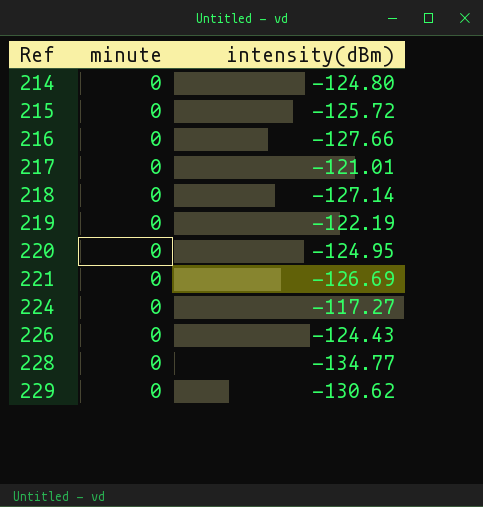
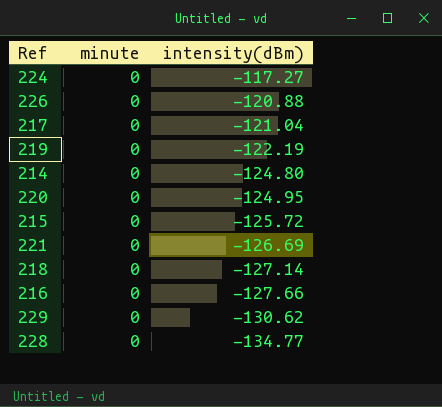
row order: Ref ascending -> intensity(dBm) descending
226 | intensity(dBm): -124.43 -> -120.88
217 | intensity(dBm): -121.01 -> -121.04

